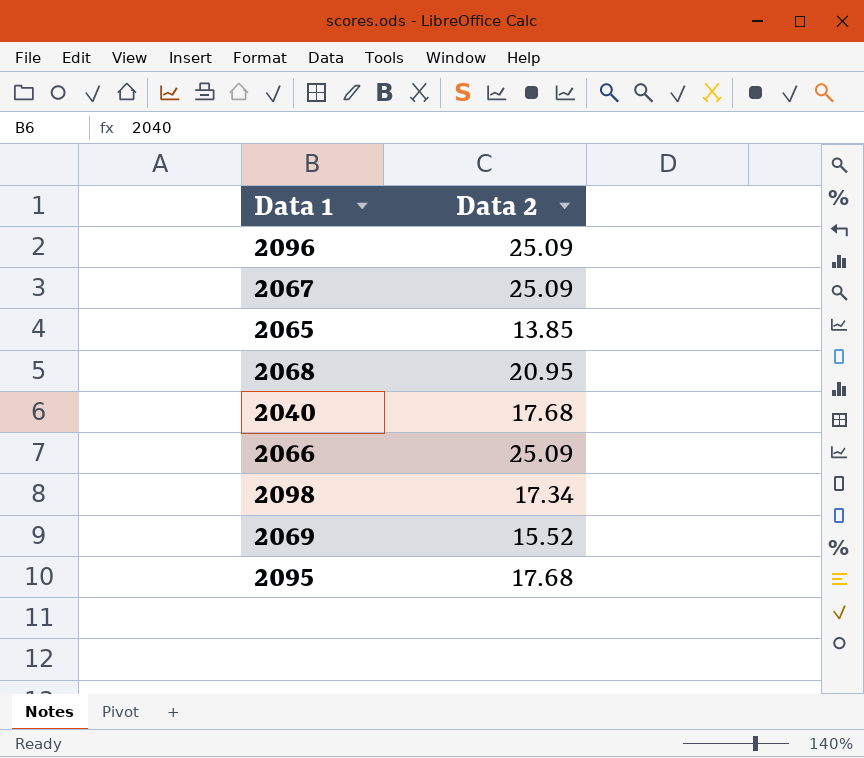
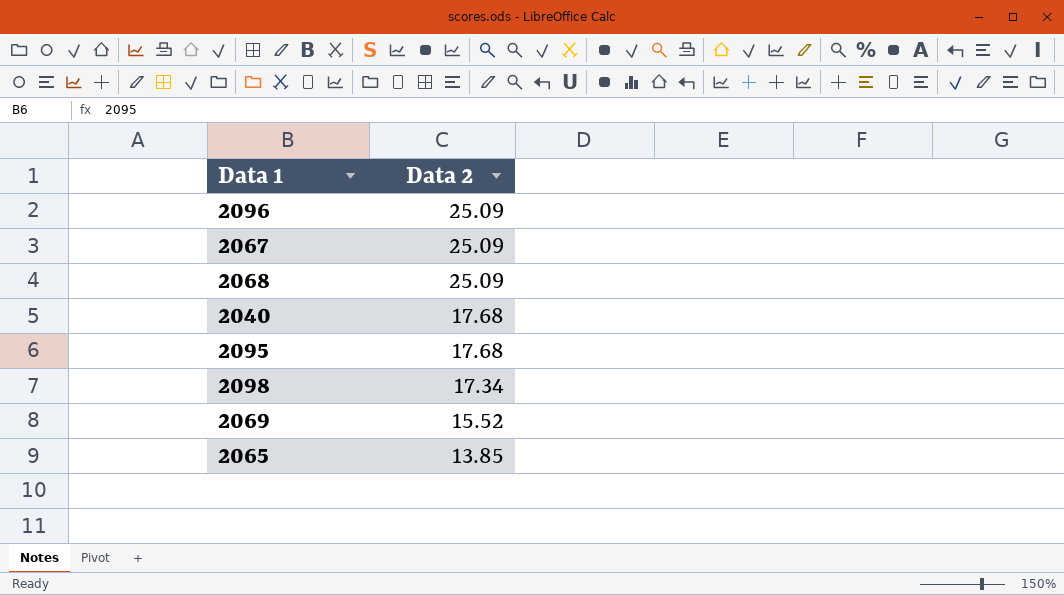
row order: none -> Data 2 descending
row 2066: 25.09 -> none
2068 | Data 2: 20.95 -> 25.09

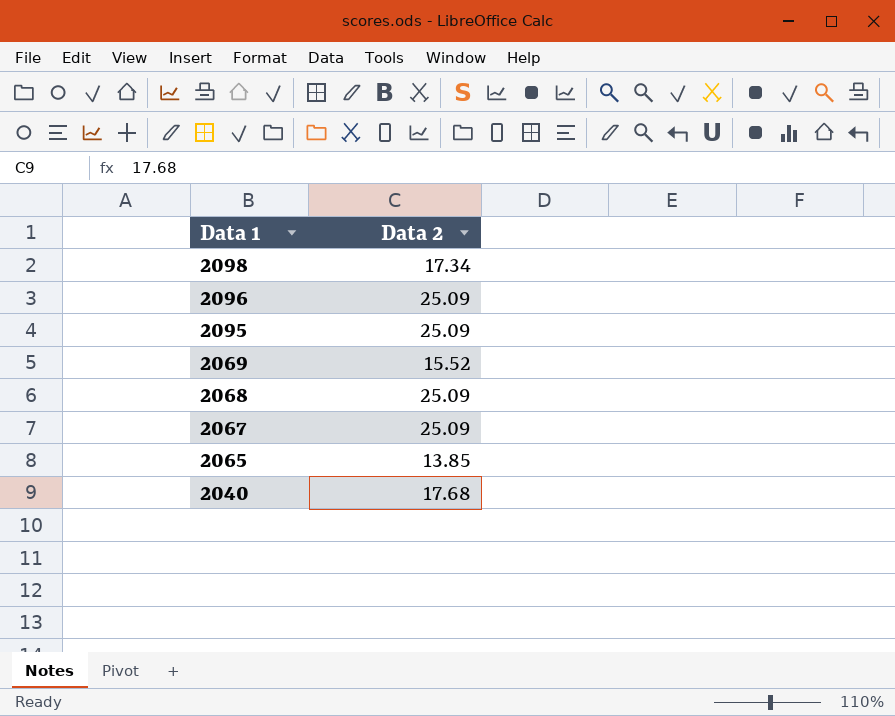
row order: Data 2 descending -> Data 1 descending
2095 | Data 2: 17.68 -> 25.09

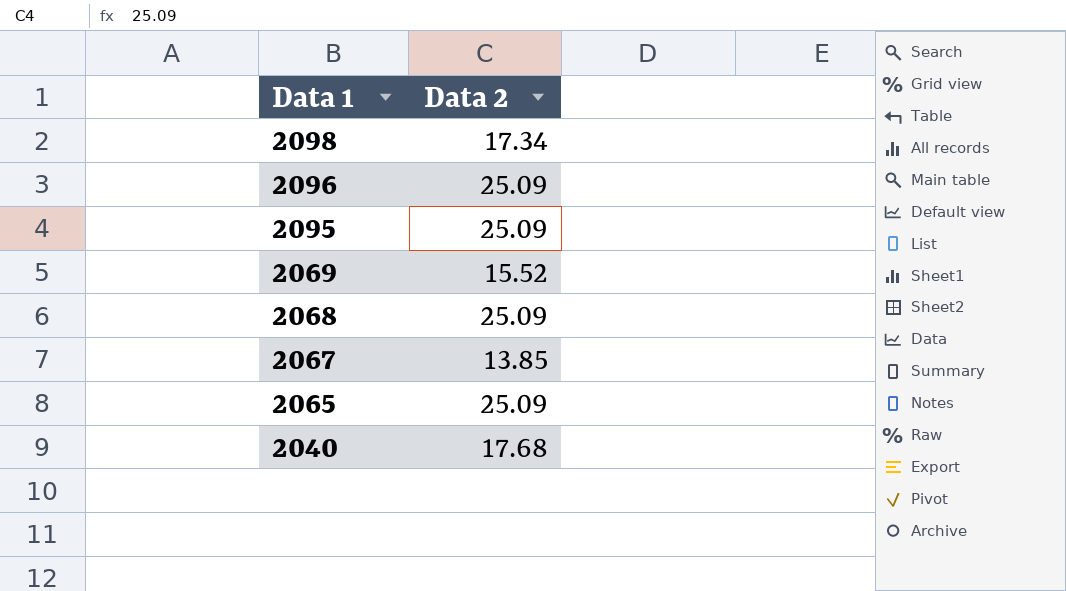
2067 | Data 2: 25.09 -> 13.85
2065 | Data 2: 13.85 -> 25.09

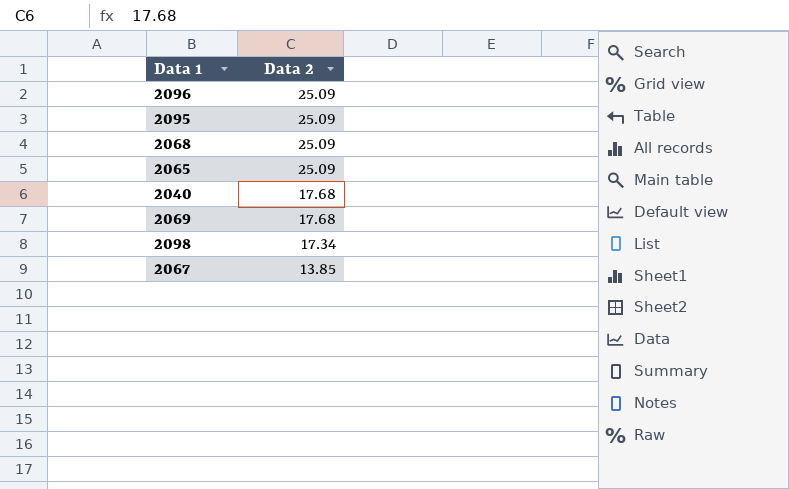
row order: Data 1 descending -> Data 2 descending
2069 | Data 2: 15.52 -> 17.68

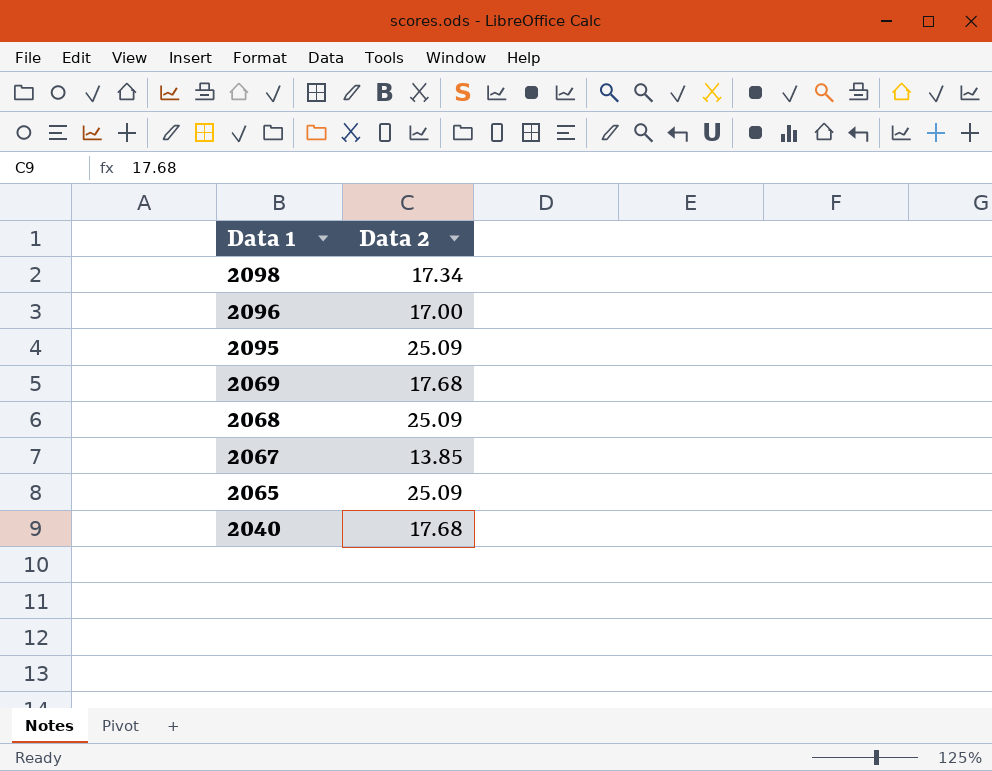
row order: Data 2 descending -> Data 1 descending
2096 | Data 2: 25.09 -> 17.00

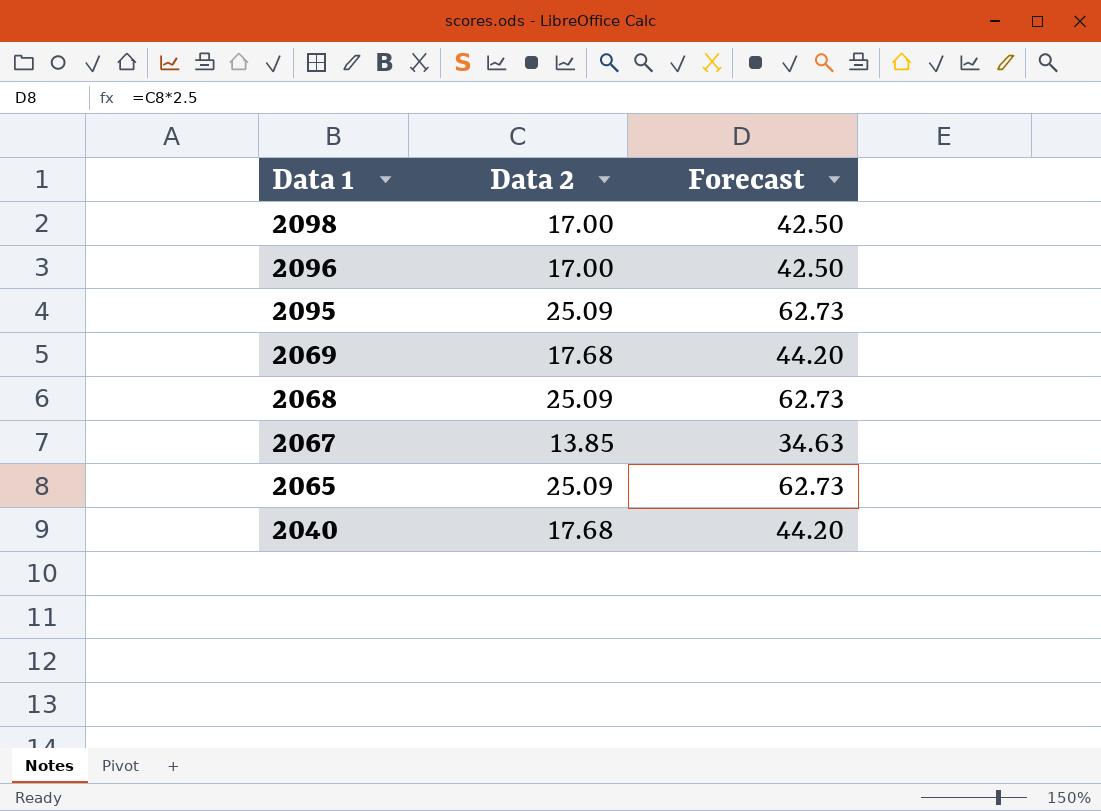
column Forecast | formula: none -> [Data 2] * 2.5
2098 | Data 2: 17.34 -> 17.00

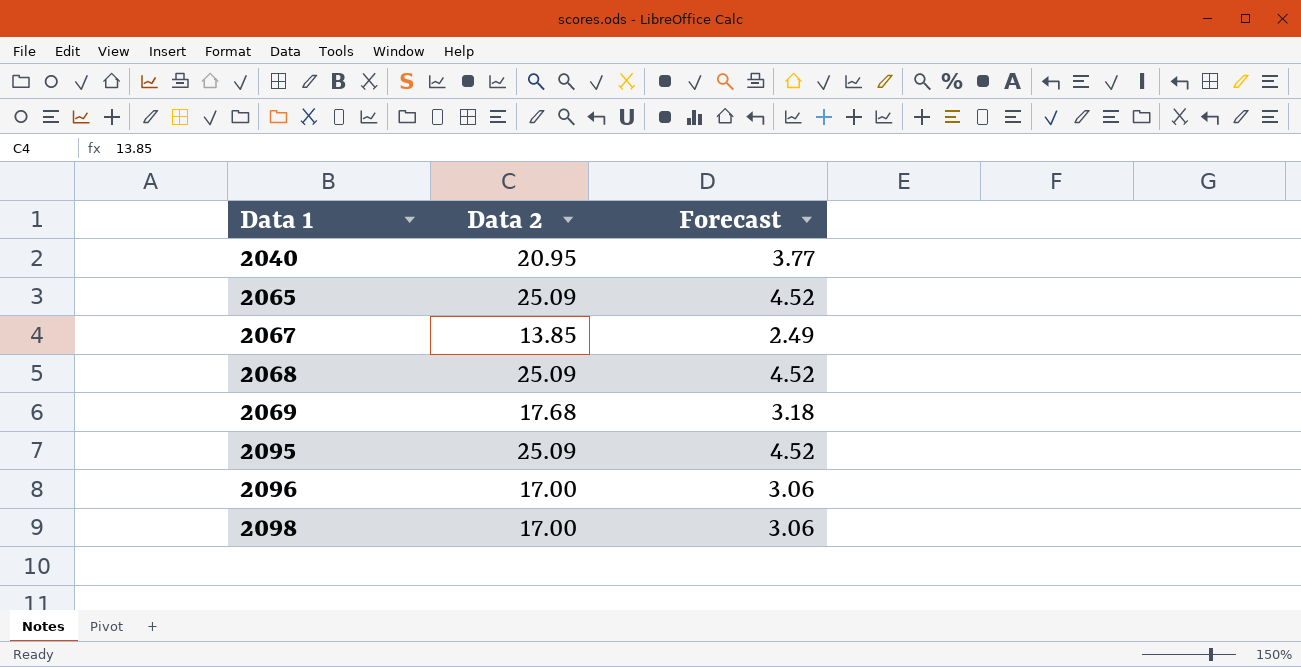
row order: Data 1 descending -> Data 1 ascending
column Forecast | formula: [Data 2] * 2.5 -> [Data 2] * 0.18
2040 | Data 2: 17.68 -> 20.95

